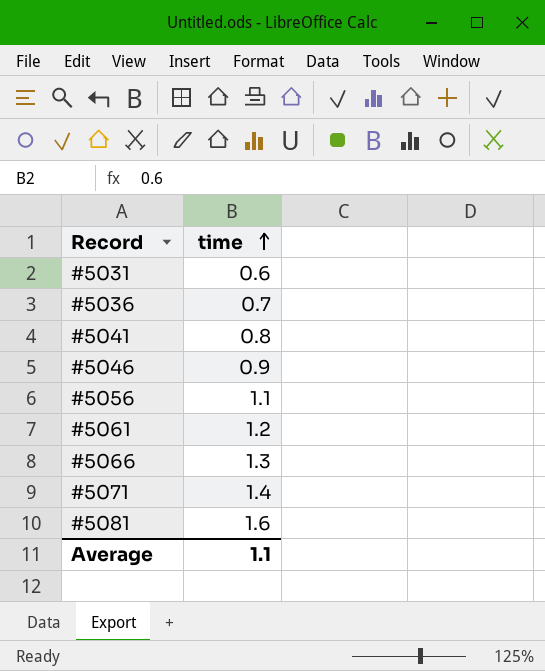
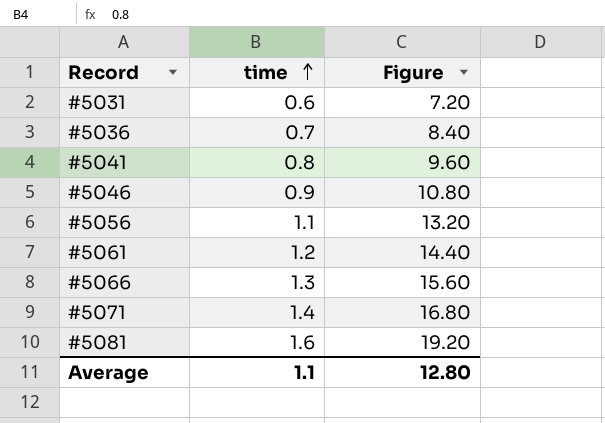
column Figure | formula: none -> [time] * 12

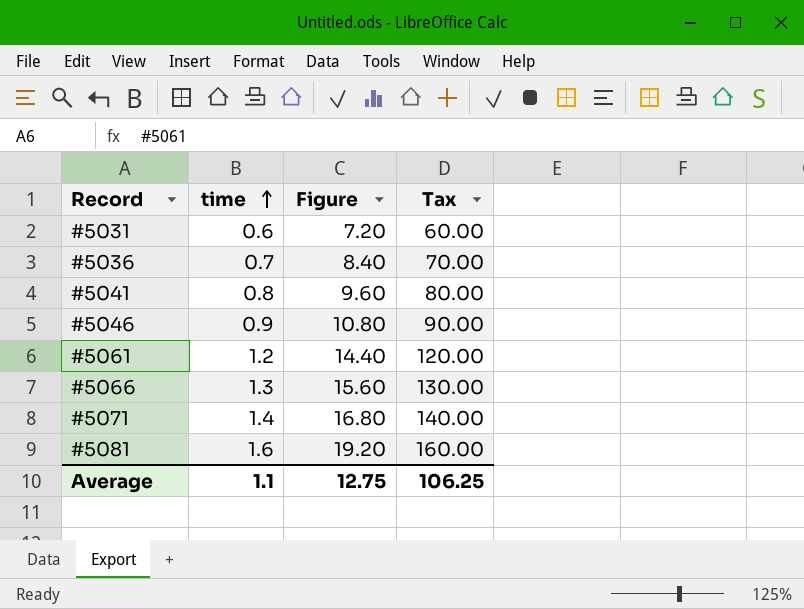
column Tax | formula: none -> [time] * 100
row #5056: 1.1 | 13.20 -> none
Average | Figure: 12.80 -> 12.75

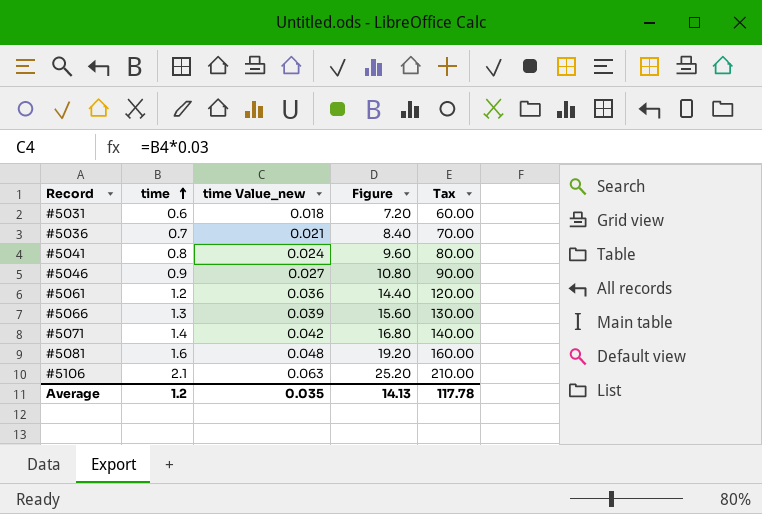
column time Value_new | formula: none -> [time] * 0.03
row #5106: none -> 2.1 | 0.063 | 25.20 | 210.00
Average | time: 1.1 -> 1.2
Average | Figure: 12.75 -> 14.13
Average | Tax: 106.25 -> 117.78

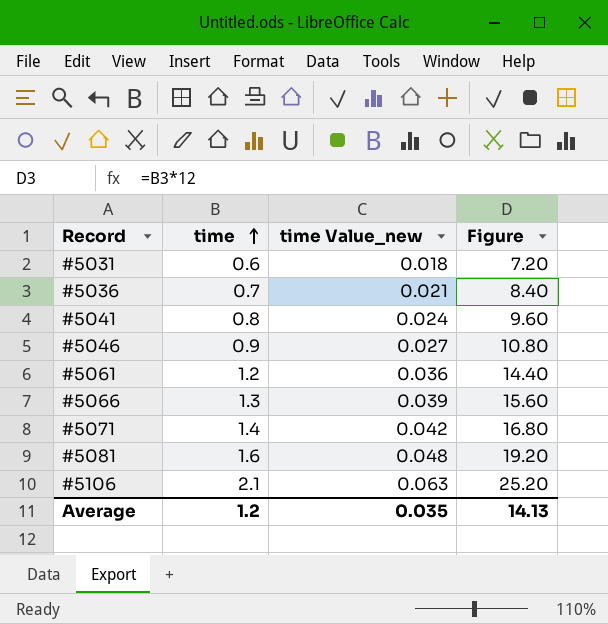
column Tax | formula: [time] * 100 -> none

